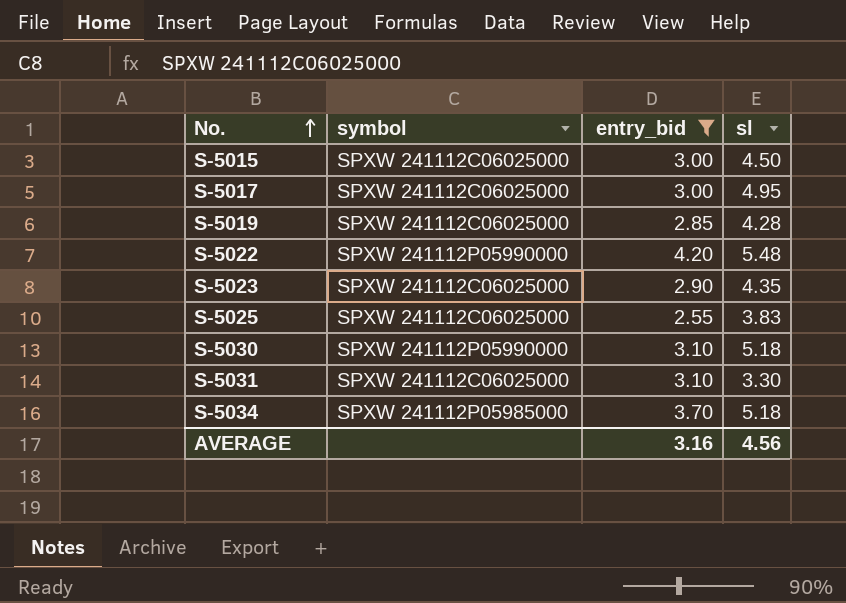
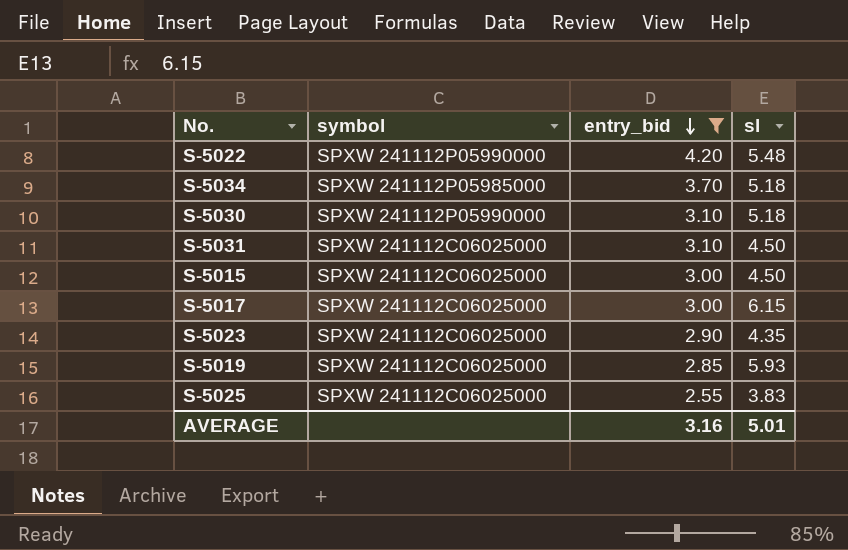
row order: No. ascending -> entry_bid descending
S-5031 | sl: 3.30 -> 4.50
S-5017 | sl: 4.95 -> 6.15
S-5019 | sl: 4.28 -> 5.93
AVERAGE | sl: 4.56 -> 5.01

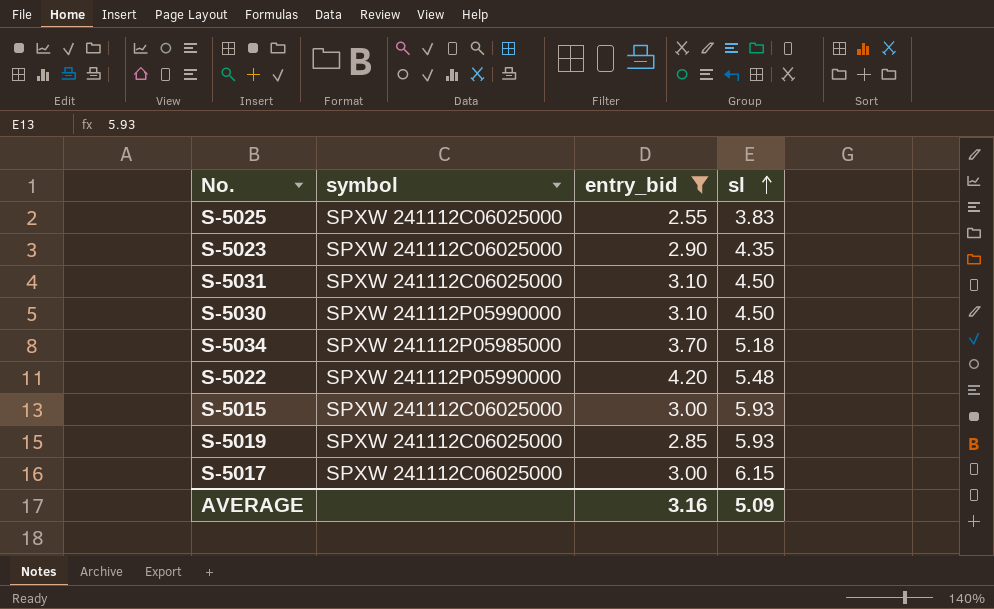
row order: entry_bid descending -> sl ascending
S-5030 | sl: 5.18 -> 4.50
S-5015 | sl: 4.50 -> 5.93
AVERAGE | sl: 5.01 -> 5.09

